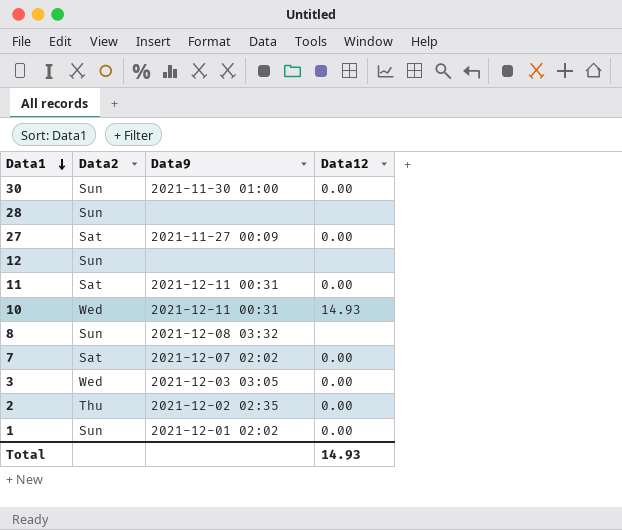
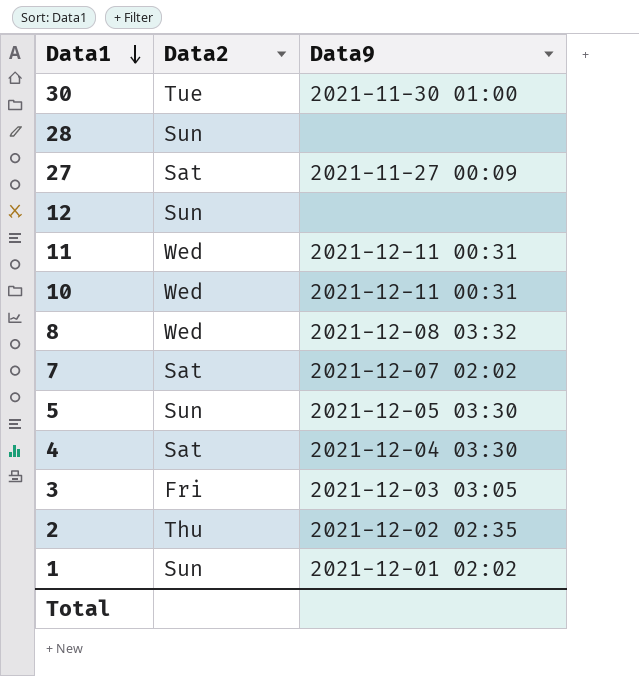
column Data12 | position: 4 -> none
30 | Data2: Sun -> Tue
11 | Data2: Sat -> Wed
8 | Data2: Sun -> Wed
row 5: none -> Sun | 2021-12-05 03:30
row 4: none -> Sat | 2021-12-04 03:30
3 | Data2: Wed -> Fri

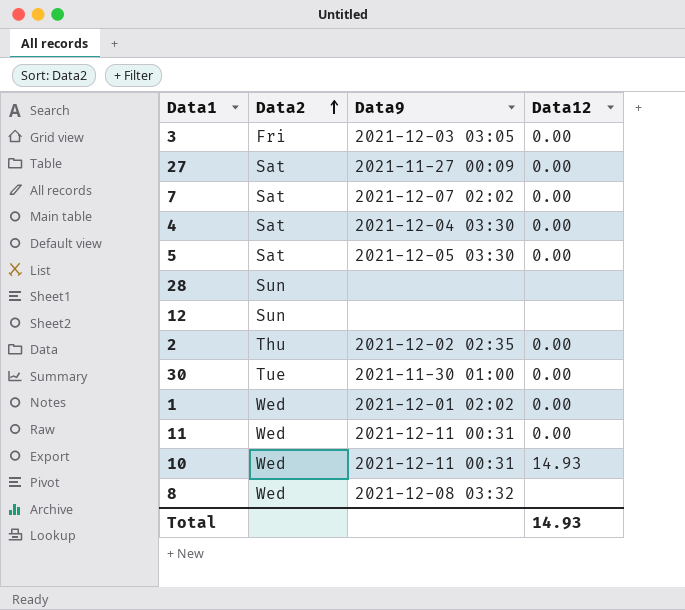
row order: Data1 descending -> Data2 ascending
column Data12 | position: none -> 4
5 | Data2: Sun -> Sat
1 | Data2: Sun -> Wed

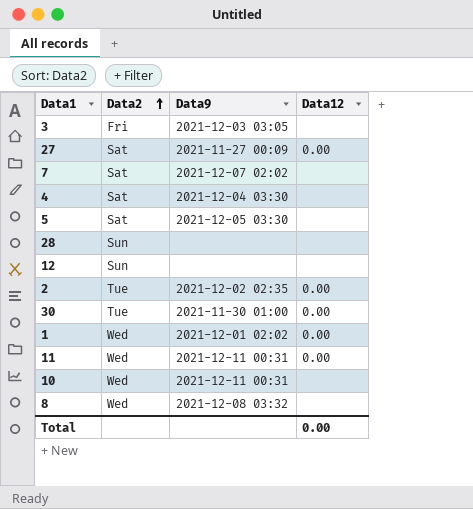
3 | Data12: 0.00 -> none
7 | Data12: 0.00 -> none
4 | Data12: 0.00 -> none
5 | Data12: 0.00 -> none
2 | Data2: Thu -> Tue
10 | Data12: 14.93 -> none
Total | Data12: 14.93 -> 0.00

